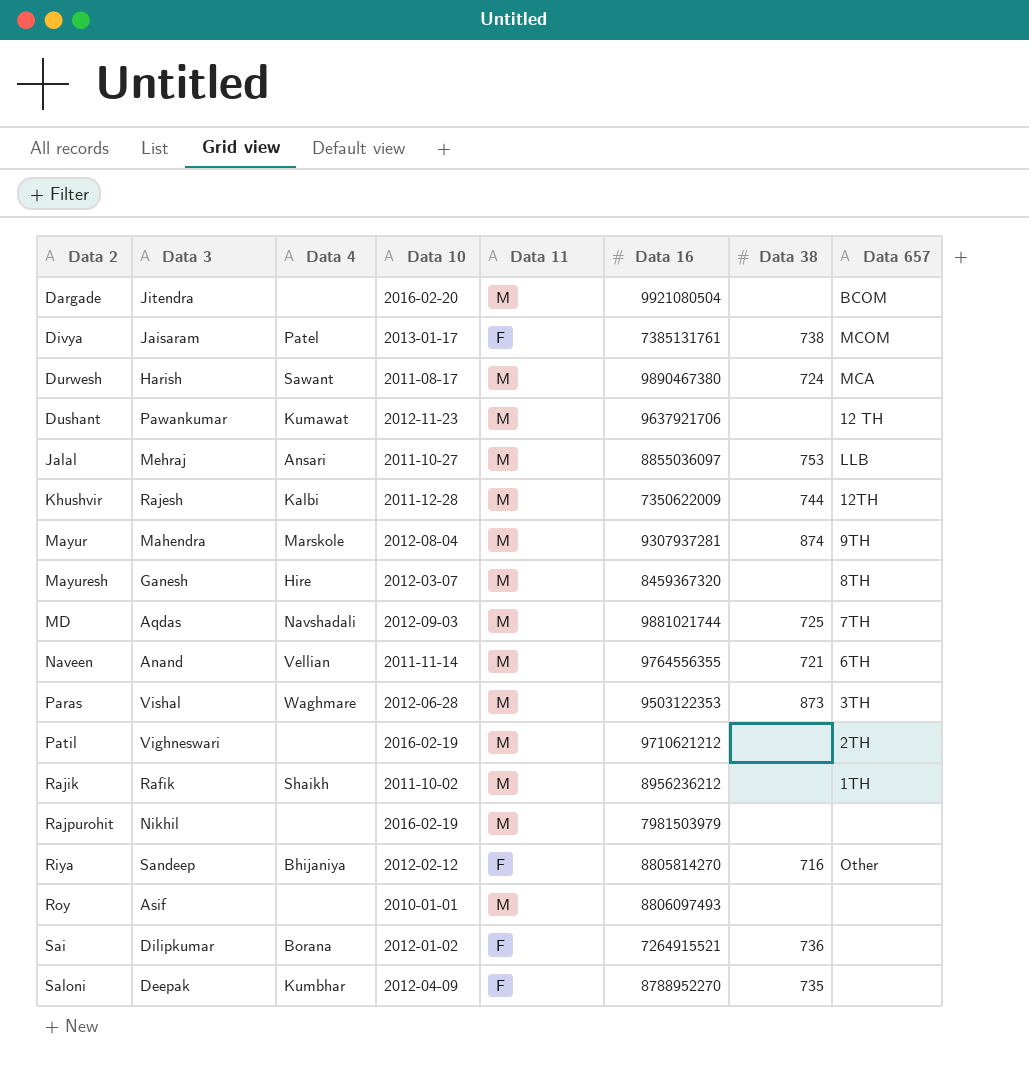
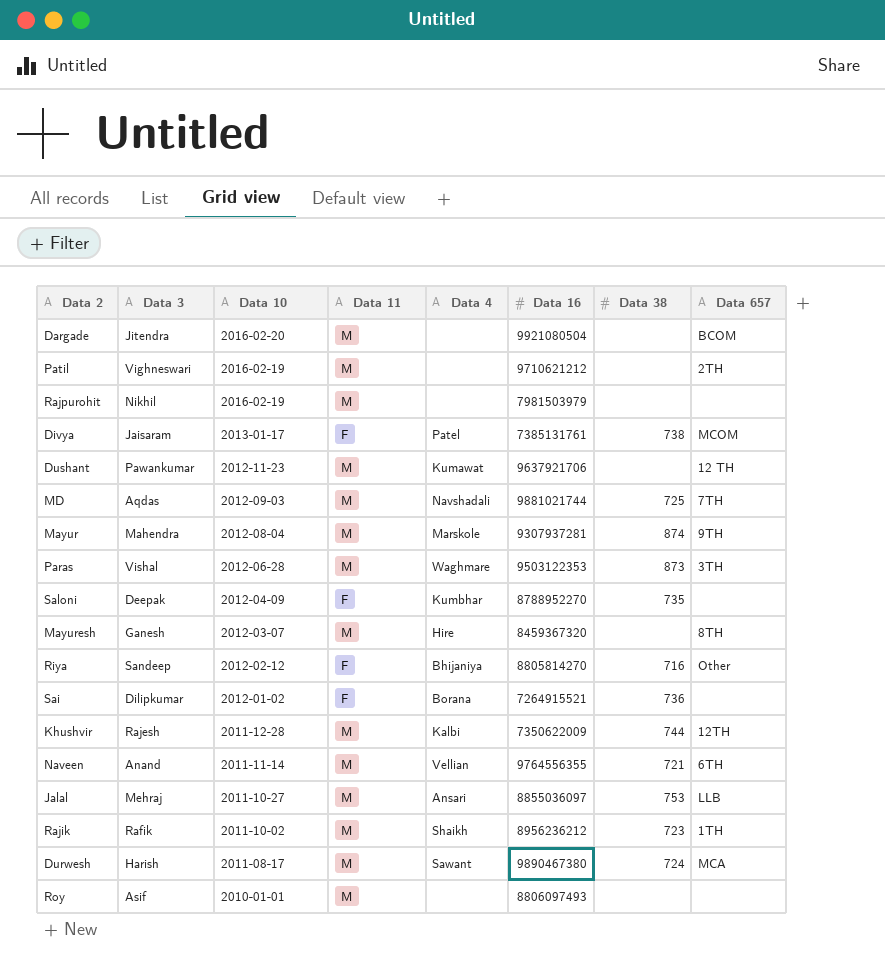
row order: Data 2 ascending -> Data 10 descending
column Data 4 | position: 3 -> 5
Rajik | Data 38: none -> 723

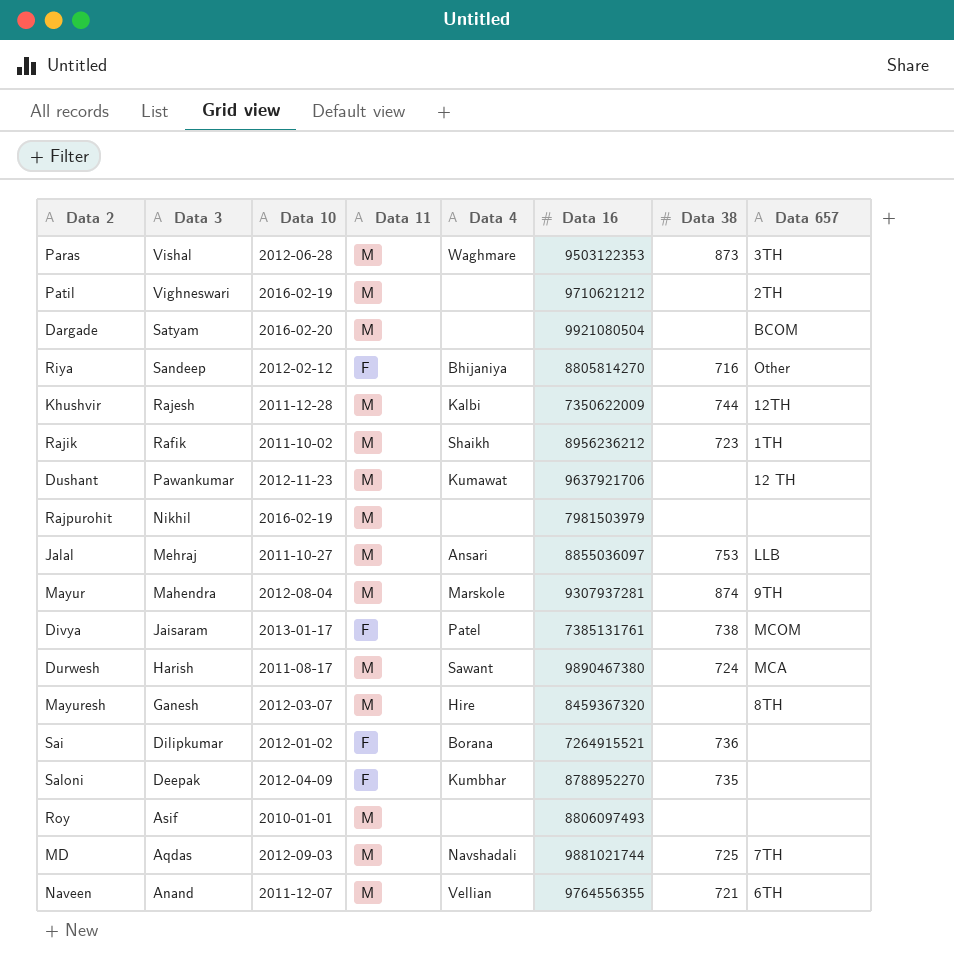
row order: Data 10 descending -> Data 3 descending
Dargade | Data 3: Jitendra -> Satyam
Naveen | Data 10: 2011-11-14 -> 2011-12-07

